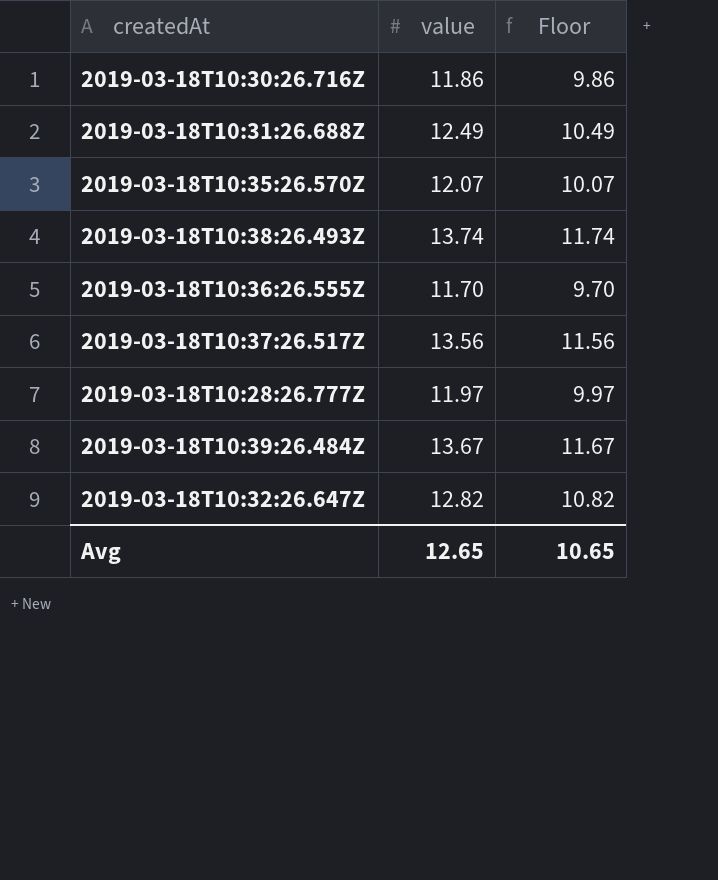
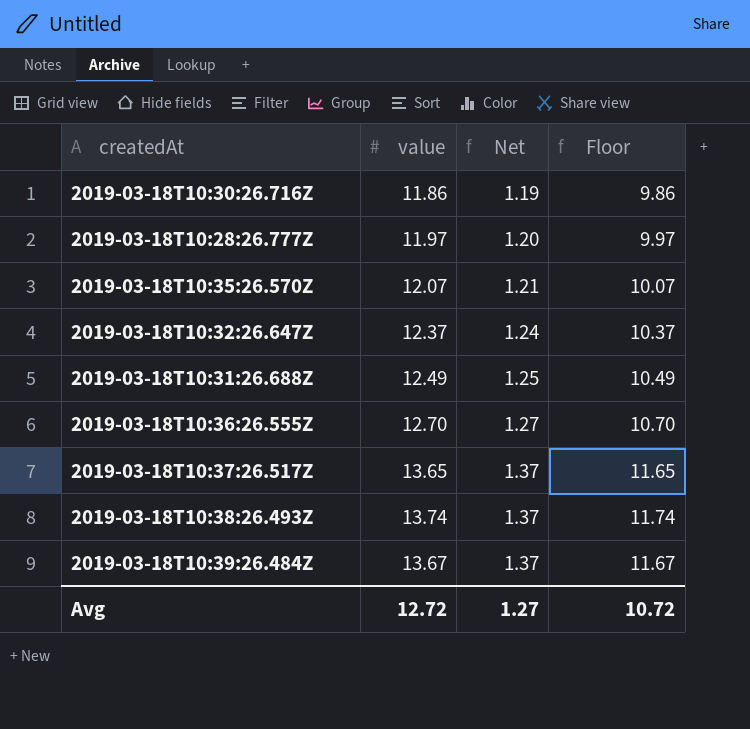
row order: none -> Net ascending
column Net | formula: none -> [value] * 0.1
2019-03-18T10:32:26.647Z | value: 12.82 -> 12.37
2019-03-18T10:32:26.647Z | Floor: 10.82 -> 10.37
2019-03-18T10:36:26.555Z | value: 11.70 -> 12.70
2019-03-18T10:36:26.555Z | Floor: 9.70 -> 10.70
2019-03-18T10:37:26.517Z | value: 13.56 -> 13.65
2019-03-18T10:37:26.517Z | Floor: 11.56 -> 11.65
Avg | value: 12.65 -> 12.72
Avg | Floor: 10.65 -> 10.72

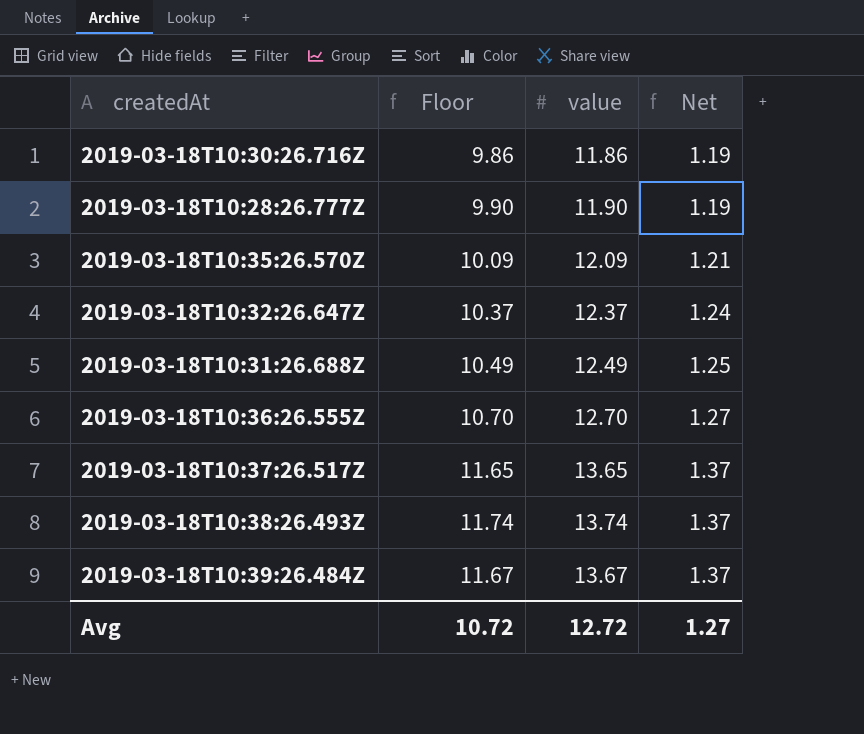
column Floor | position: 4 -> 2
2019-03-18T10:28:26.777Z | Floor: 9.97 -> 9.90
2019-03-18T10:28:26.777Z | value: 11.97 -> 11.90
2019-03-18T10:28:26.777Z | Net: 1.20 -> 1.19
2019-03-18T10:35:26.570Z | Floor: 10.07 -> 10.09
2019-03-18T10:35:26.570Z | value: 12.07 -> 12.09

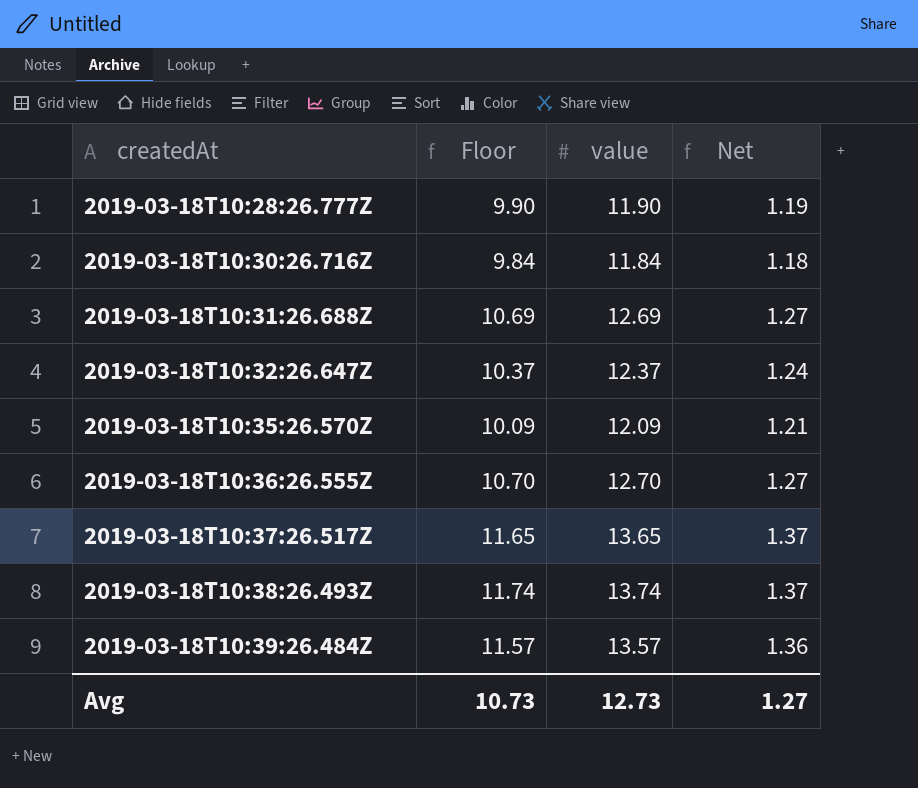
row order: Net ascending -> createdAt ascending
2019-03-18T10:30:26.716Z | Floor: 9.86 -> 9.84
2019-03-18T10:30:26.716Z | value: 11.86 -> 11.84
2019-03-18T10:30:26.716Z | Net: 1.19 -> 1.18
2019-03-18T10:31:26.688Z | Floor: 10.49 -> 10.69
2019-03-18T10:31:26.688Z | value: 12.49 -> 12.69
2019-03-18T10:31:26.688Z | Net: 1.25 -> 1.27
2019-03-18T10:39:26.484Z | Floor: 11.67 -> 11.57
2019-03-18T10:39:26.484Z | value: 13.67 -> 13.57
2019-03-18T10:39:26.484Z | Net: 1.37 -> 1.36
Avg | Floor: 10.72 -> 10.73
Avg | value: 12.72 -> 12.73

